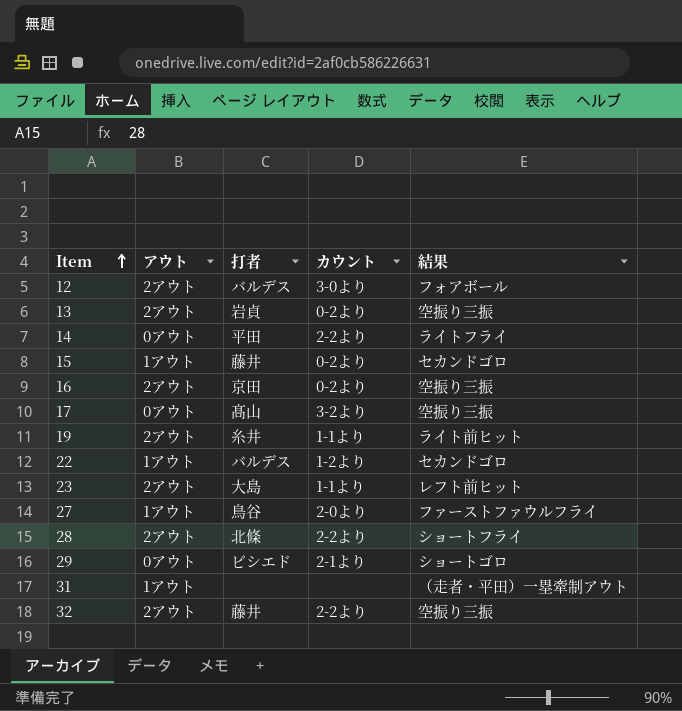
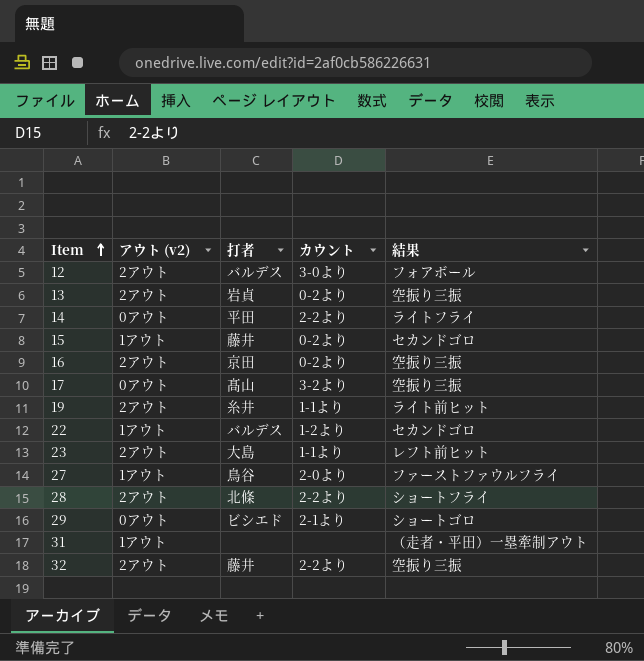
column name: アウト -> アウト (v2)

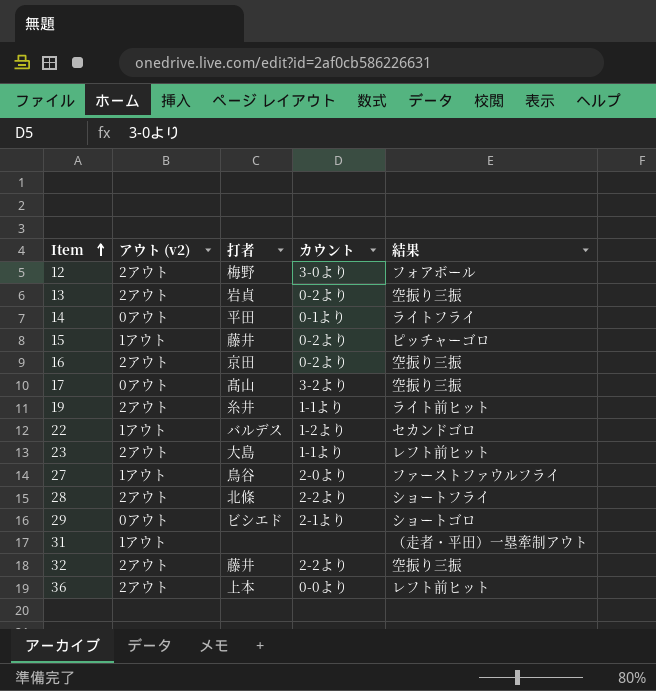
12 | 打者: バルデス -> 梅野
14 | カウント: 2-2より -> 0-1より
15 | 結果: セカンドゴロ -> ピッチャーゴロ
row 36: none -> 2アウト | 上本 | 0-0より | レフト前ヒット

